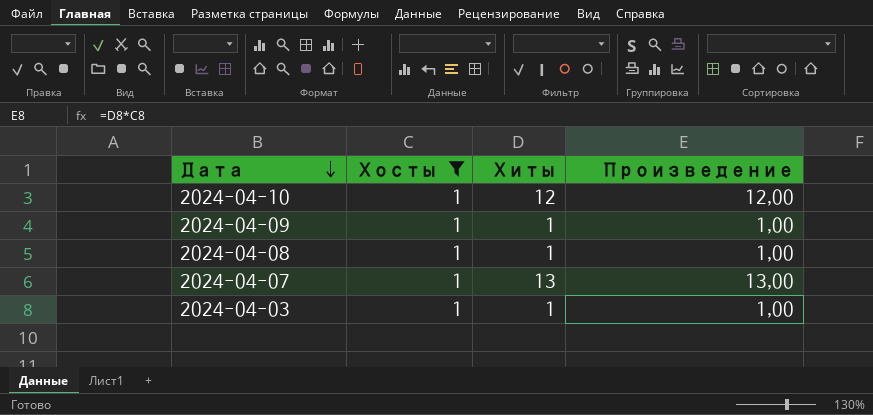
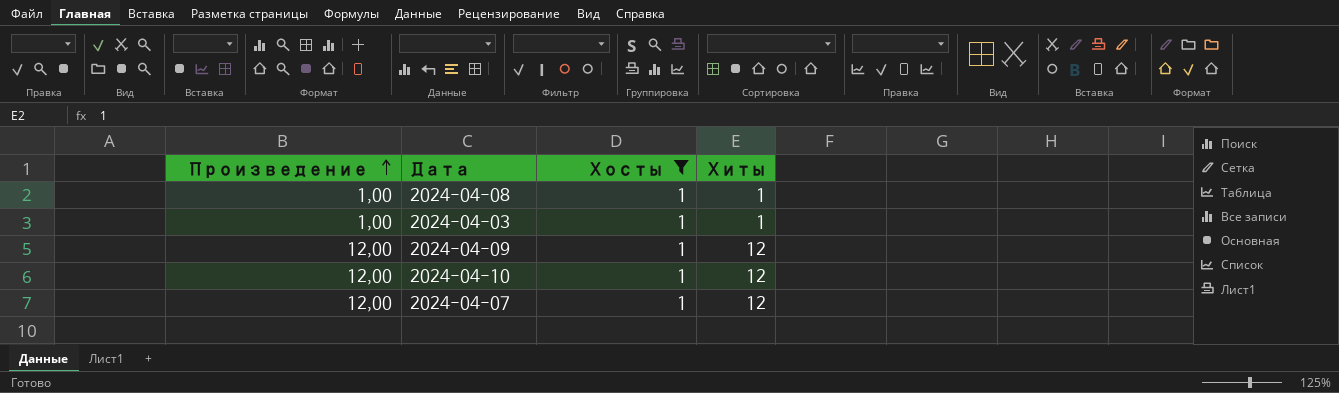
row order: Дата descending -> Произведение ascending
column Произведение | position: 4 -> 1
2024-04-09 | Произведение: 1,00 -> 12,00
2024-04-09 | Хиты: 1 -> 12
2024-04-07 | Произведение: 13,00 -> 12,00
2024-04-07 | Хиты: 13 -> 12

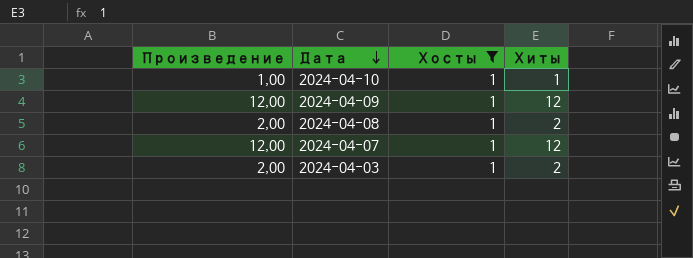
row order: Произведение ascending -> Дата descending
2024-04-10 | Произведение: 12,00 -> 1,00
2024-04-10 | Хиты: 12 -> 1
2024-04-08 | Произведение: 1,00 -> 2,00
2024-04-08 | Хиты: 1 -> 2
2024-04-03 | Произведение: 1,00 -> 2,00
2024-04-03 | Хиты: 1 -> 2

